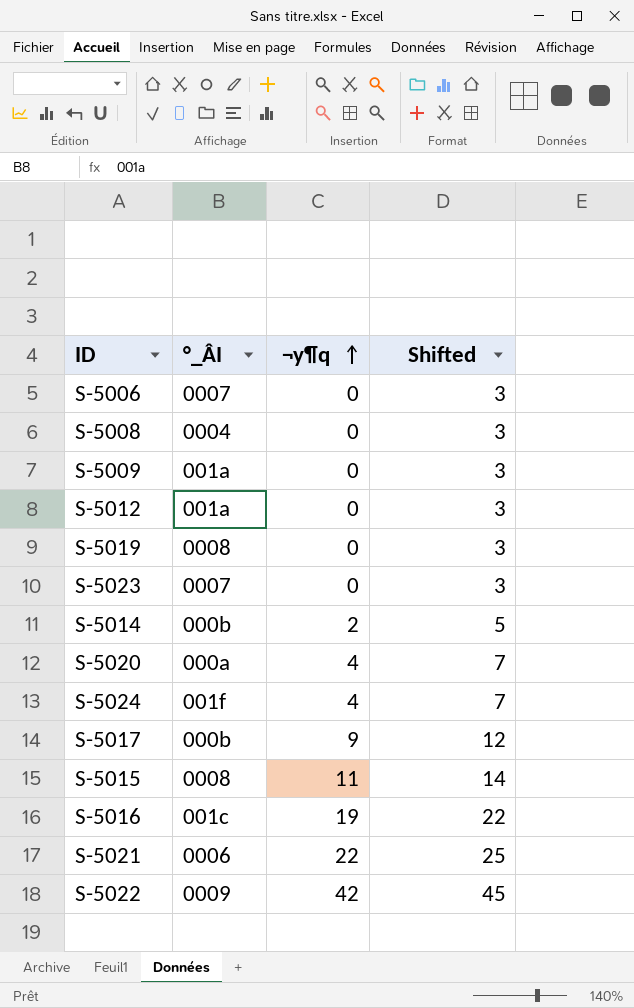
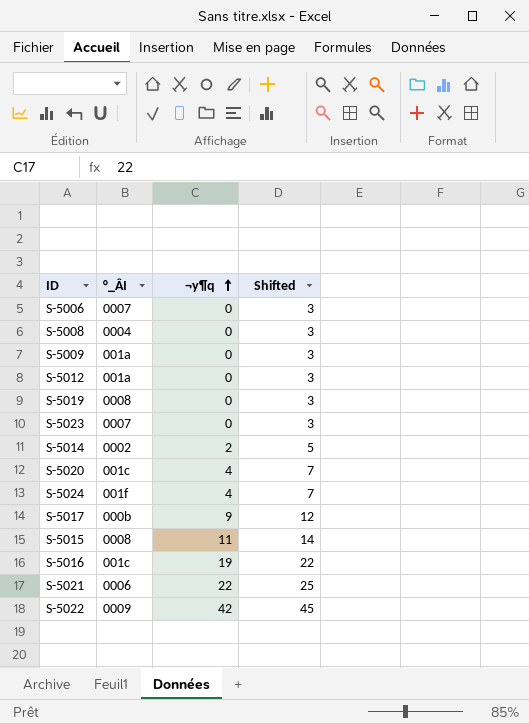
S-5014 | °_ÂI: 000b -> 0002
S-5020 | °_ÂI: 000a -> 001c

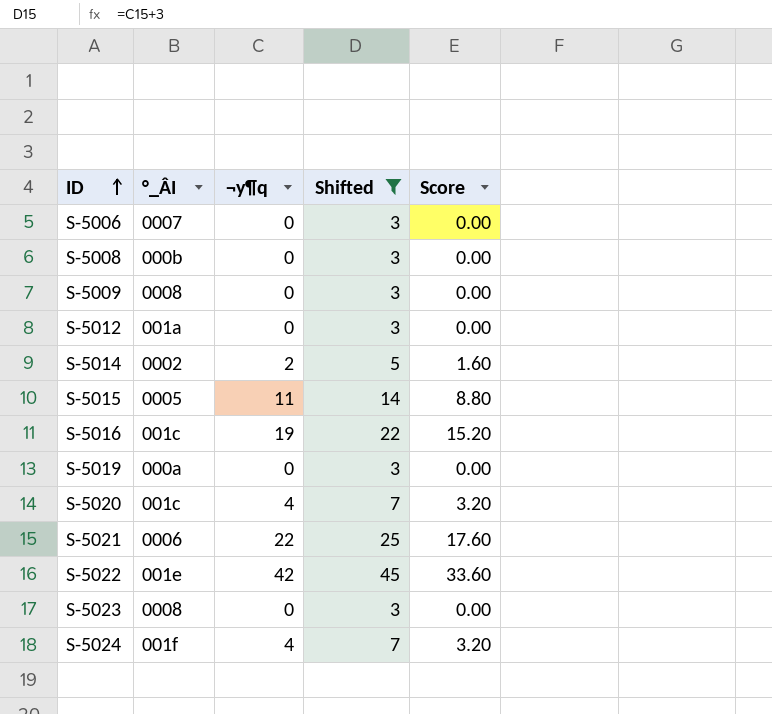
filter: none -> Shifted != 12
row order: ¬y¶q ascending -> ID ascending
column Score | formula: none -> [¬y¶q] * 0.8
S-5008 | °_ÂI: 0004 -> 000b
S-5009 | °_ÂI: 001a -> 0008
S-5015 | °_ÂI: 0008 -> 0005
S-5019 | °_ÂI: 0008 -> 000a
S-5022 | °_ÂI: 0009 -> 001e
S-5023 | °_ÂI: 0007 -> 0008

